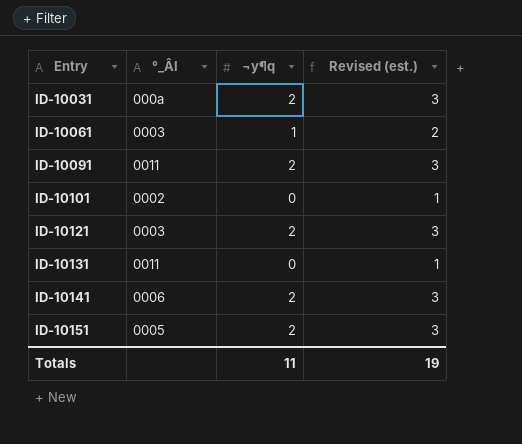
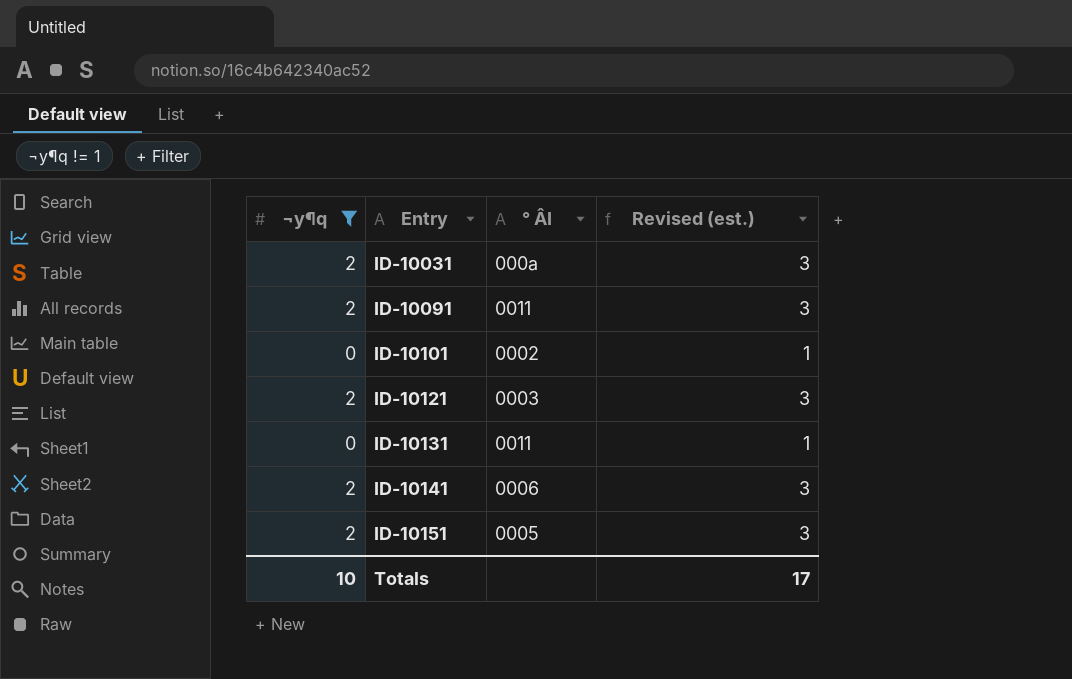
filter: none -> ¬y¶q != 1
column ¬y¶q | position: 3 -> 1
column name: °_ÂI -> ° ÂI
Totals | ¬y¶q: 11 -> 10
Totals | Revised (est.): 19 -> 17

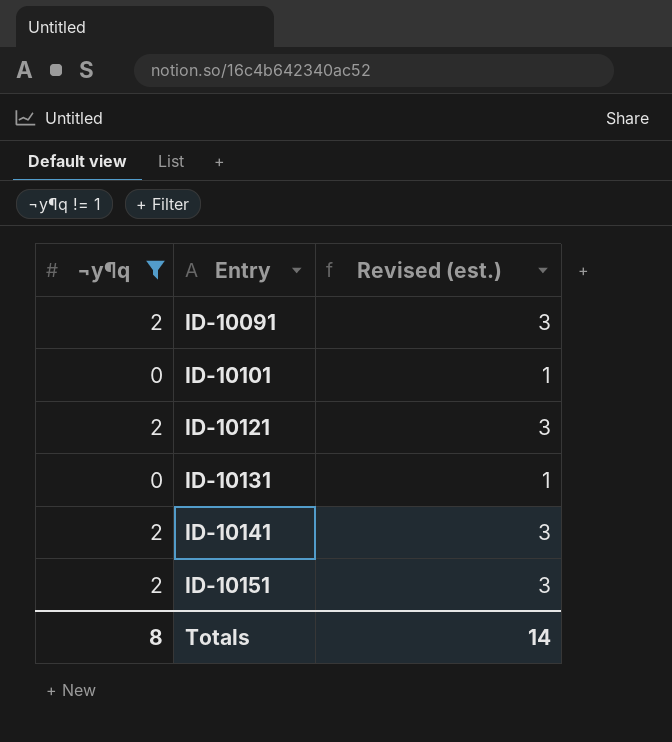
column ° ÂI | position: 3 -> none
row ID-10031: 2 | 000a | 3 -> none
Totals | ¬y¶q: 10 -> 8
Totals | Revised (est.): 17 -> 14

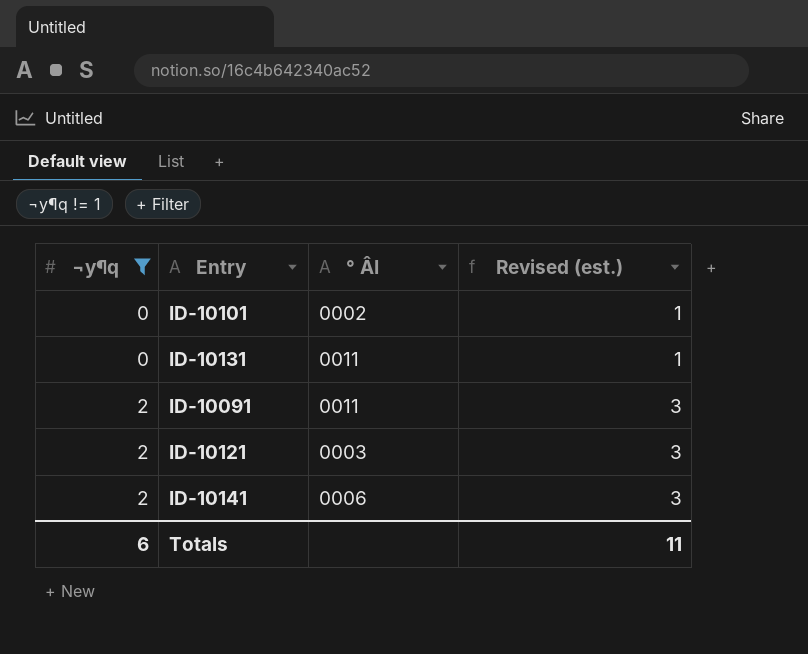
row order: Entry ascending -> ¬y¶q ascending
column ° ÂI | position: none -> 3
row ID-10151: 2 | 3 -> none
Totals | ¬y¶q: 8 -> 6
Totals | Revised (est.): 14 -> 11

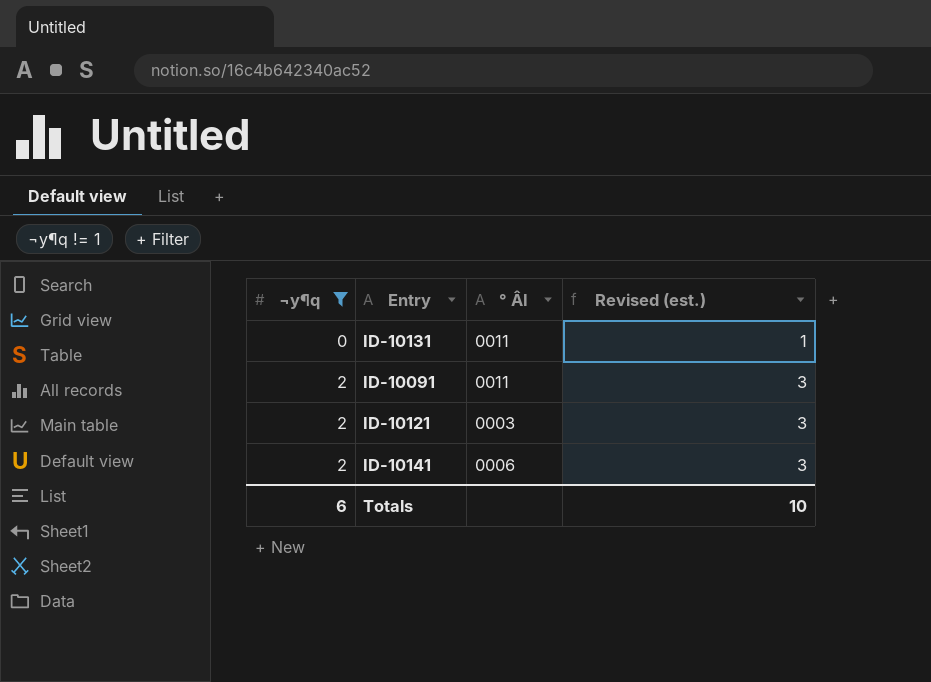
row ID-10101: 0 | 0002 | 1 -> none
Totals | Revised (est.): 11 -> 10

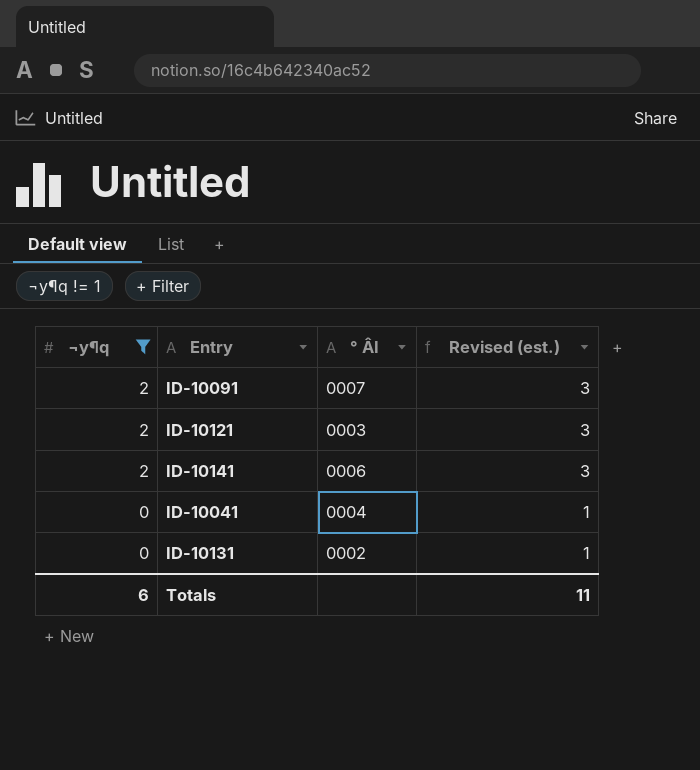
row order: ¬y¶q ascending -> ¬y¶q descending
ID-10091 | ° ÂI: 0011 -> 0007
row ID-10041: none -> 0 | 0004 | 1
ID-10131 | ° ÂI: 0011 -> 0002
Totals | Revised (est.): 10 -> 11

